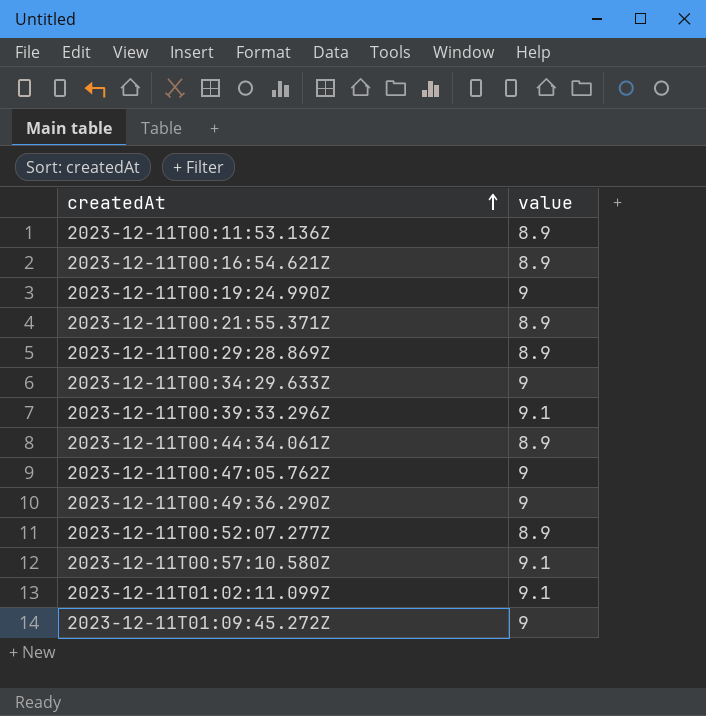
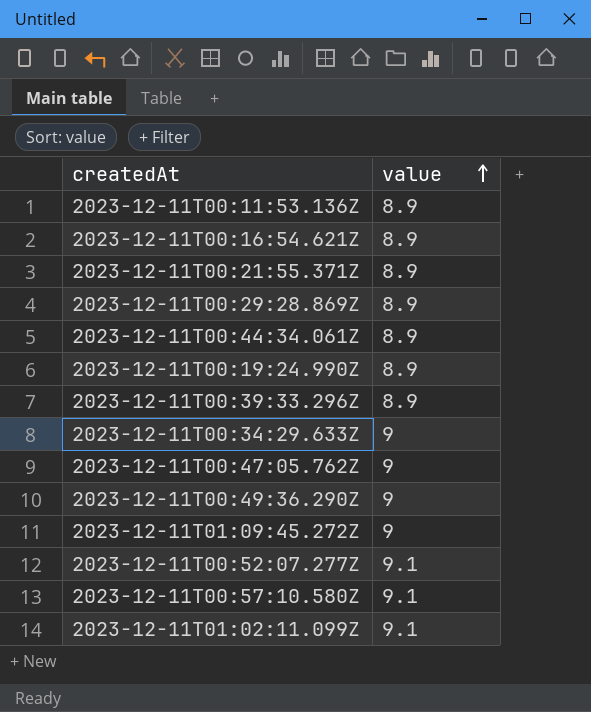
row order: createdAt ascending -> value ascending
2023-12-11T00:19:24.990Z | value: 9 -> 8.9
2023-12-11T00:39:33.296Z | value: 9.1 -> 8.9
2023-12-11T00:52:07.277Z | value: 8.9 -> 9.1

